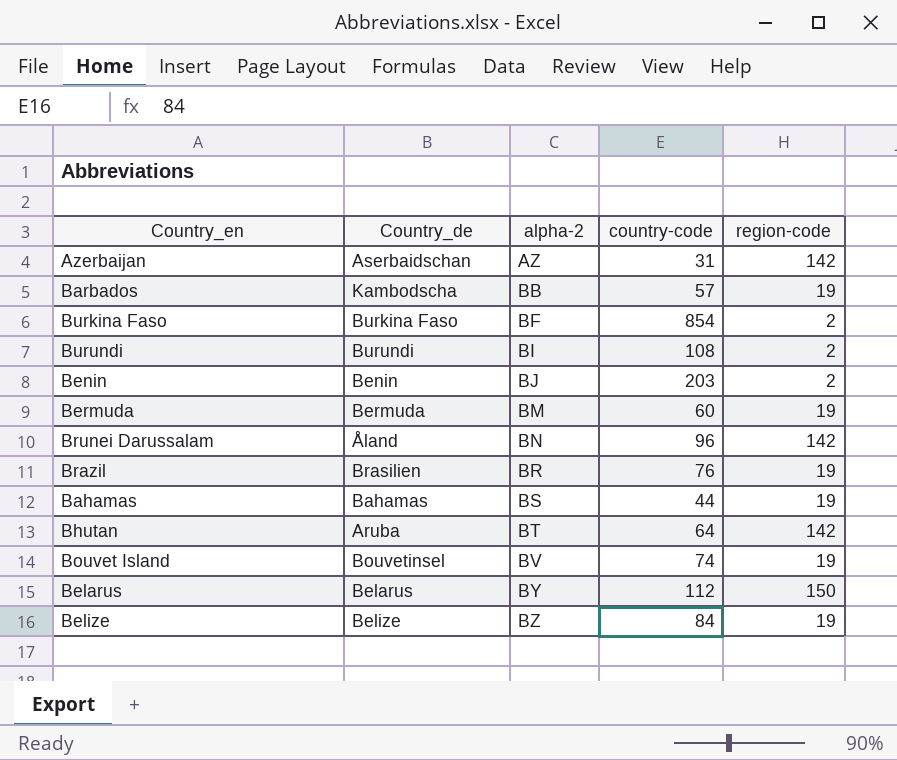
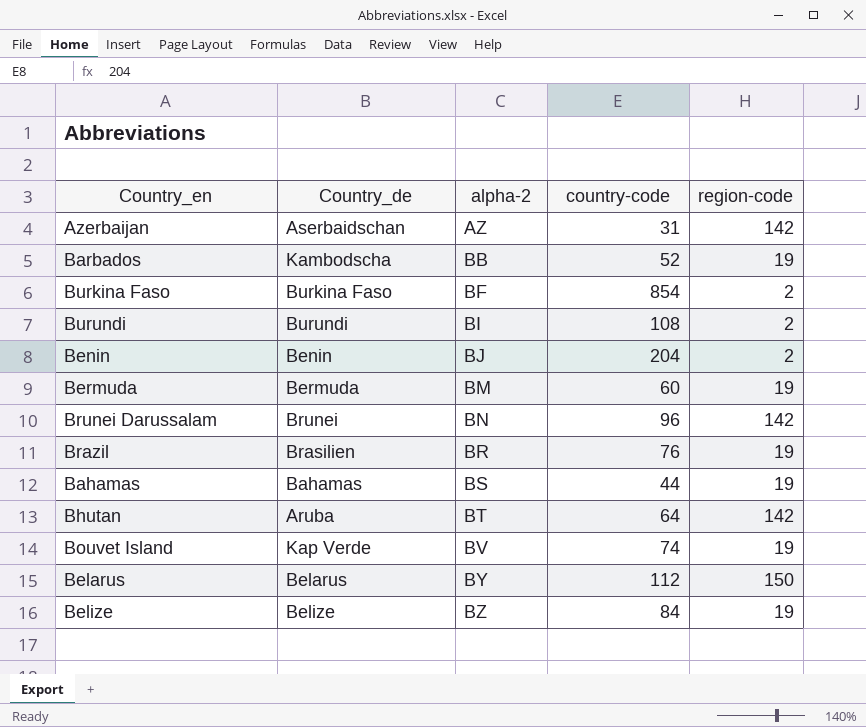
Barbados | country-code: 57 -> 52
Benin | country-code: 203 -> 204
Brunei Darussalam | Country_de: Åland -> Brunei
Bouvet Island | Country_de: Bouvetinsel -> Kap Verde

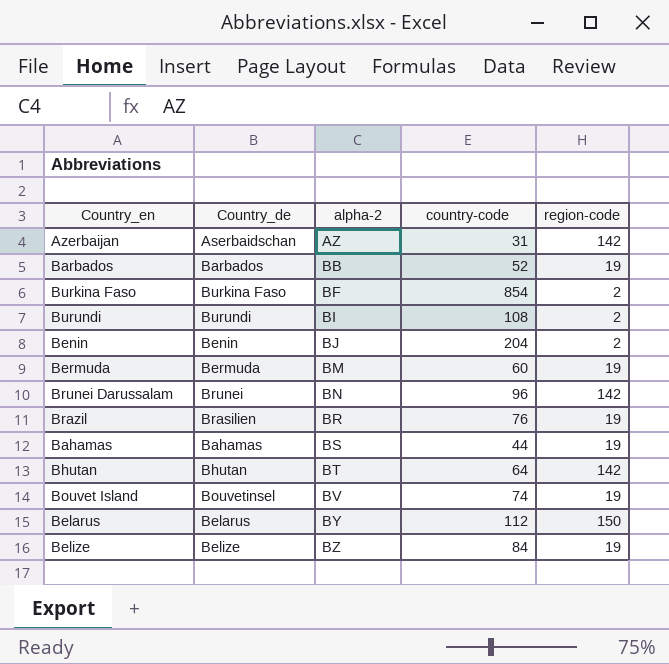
Barbados | Country_de: Kambodscha -> Barbados
Bhutan | Country_de: Aruba -> Bhutan
Bouvet Island | Country_de: Kap Verde -> Bouvetinsel

